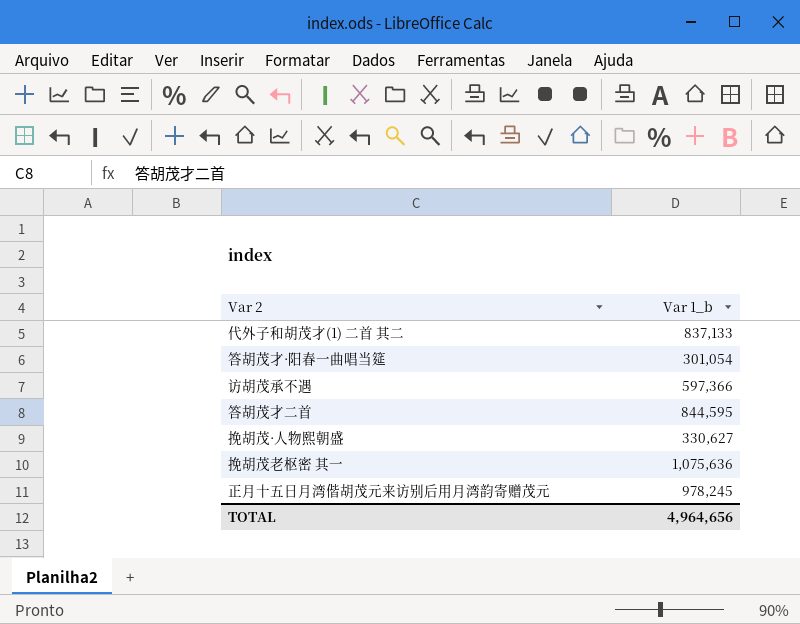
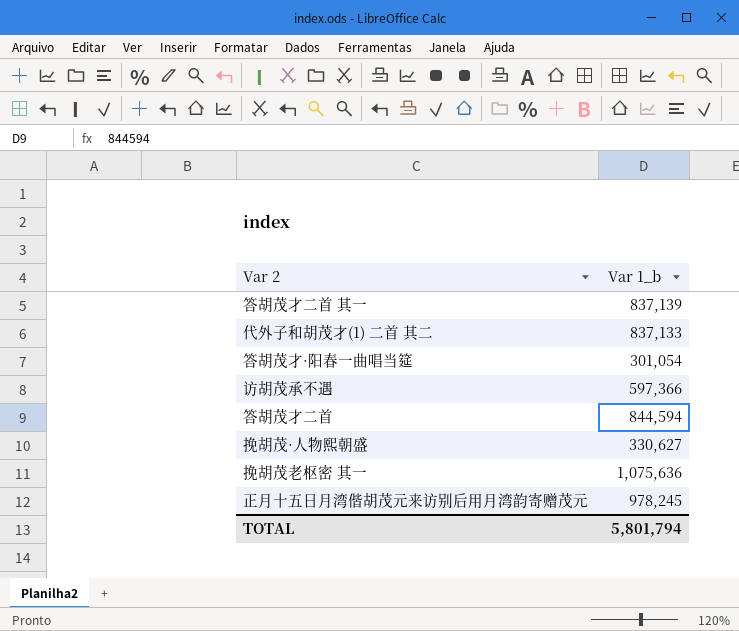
row 答胡茂才二首 其一: none -> 837,139
答胡茂才二首 | Var 1_b: 844,595 -> 844,594
TOTAL | Var 1_b: 4,964,656 -> 5,801,794

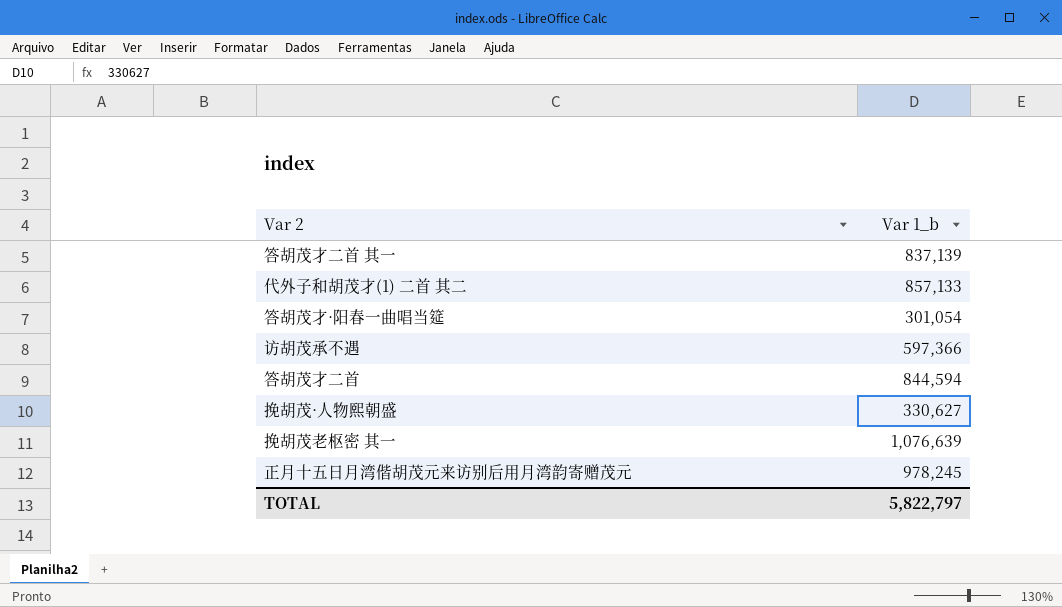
代外子和胡茂才(1) 二首 其二 | Var 1_b: 837,133 -> 857,133
挽胡茂老枢密 其一 | Var 1_b: 1,075,636 -> 1,076,639
TOTAL | Var 1_b: 5,801,794 -> 5,822,797

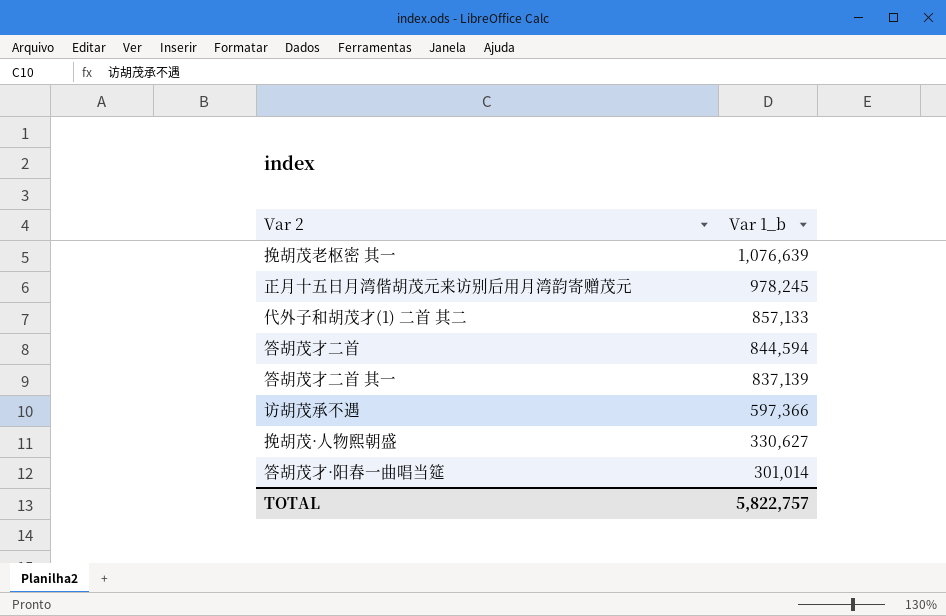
row order: none -> Var 1_b descending
答胡茂才·阳春一曲唱当筵 | Var 1_b: 301,054 -> 301,014
TOTAL | Var 1_b: 5,822,797 -> 5,822,757

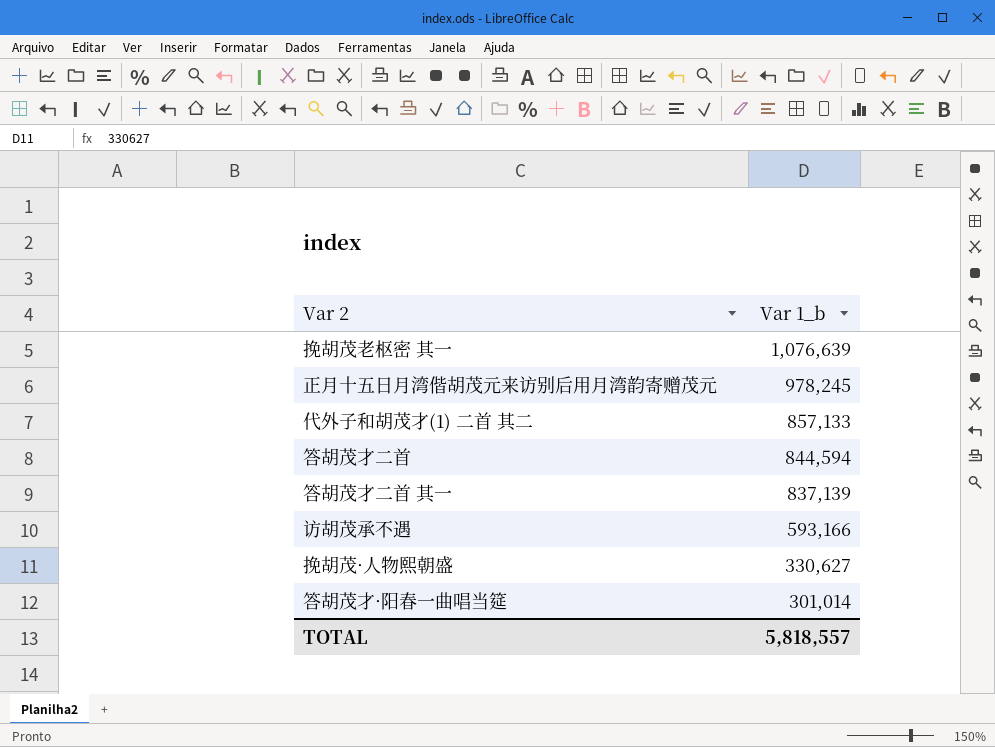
访胡茂承不遇 | Var 1_b: 597,366 -> 593,166
TOTAL | Var 1_b: 5,822,757 -> 5,818,557

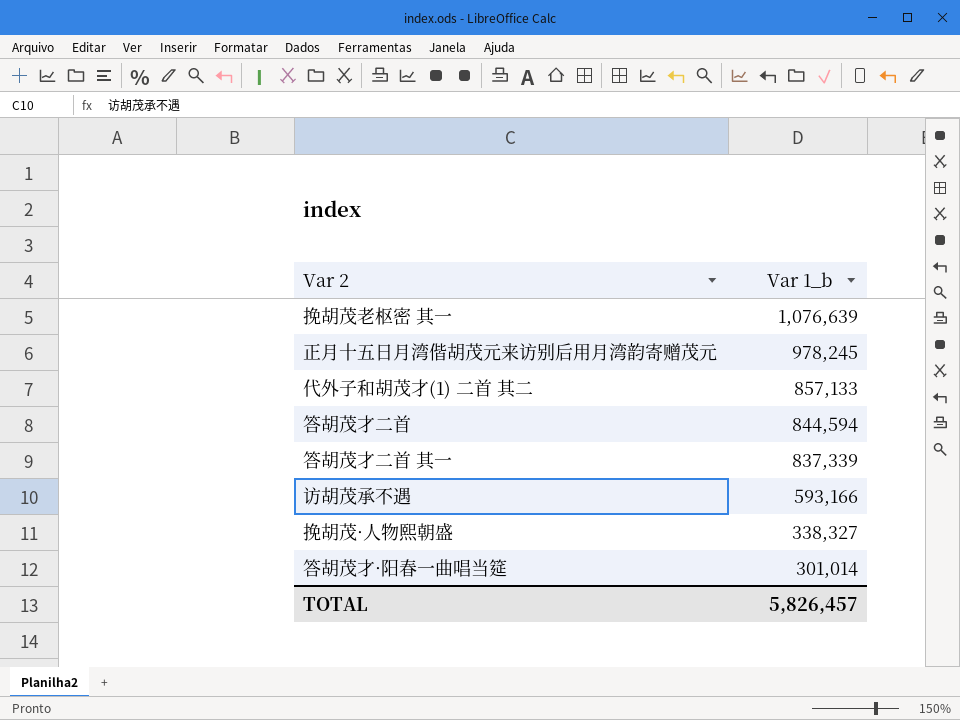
答胡茂才二首 其一 | Var 1_b: 837,139 -> 837,339
挽胡茂·人物熙朝盛 | Var 1_b: 330,627 -> 338,327
TOTAL | Var 1_b: 5,818,557 -> 5,826,457

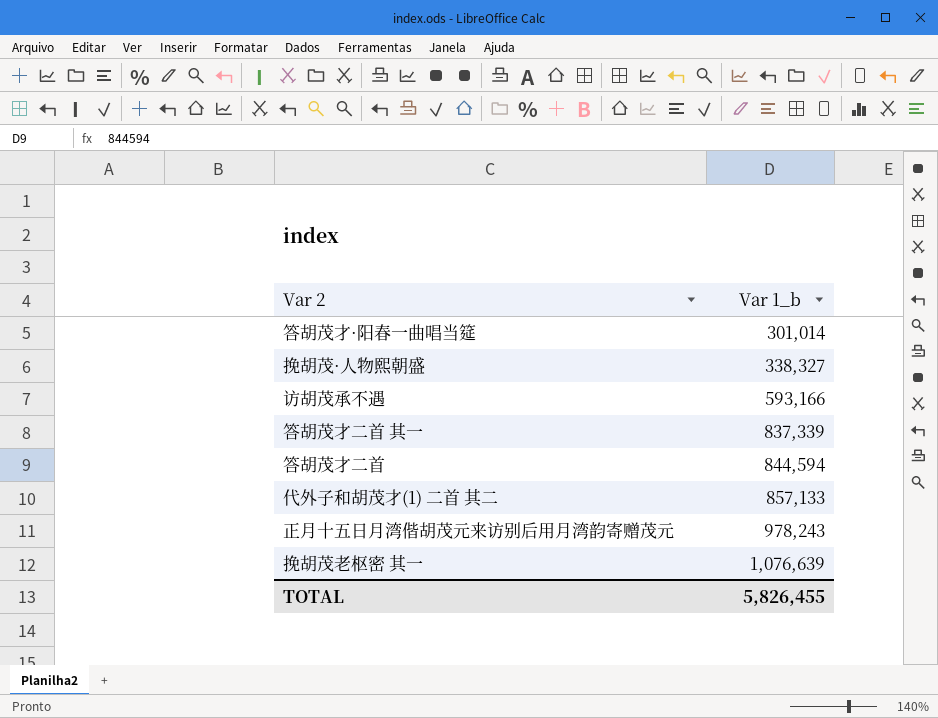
row order: Var 1_b descending -> Var 1_b ascending
正月十五日月湾偕胡茂元来访别后用月湾韵寄赠茂元 | Var 1_b: 978,245 -> 978,243
TOTAL | Var 1_b: 5,826,457 -> 5,826,455

